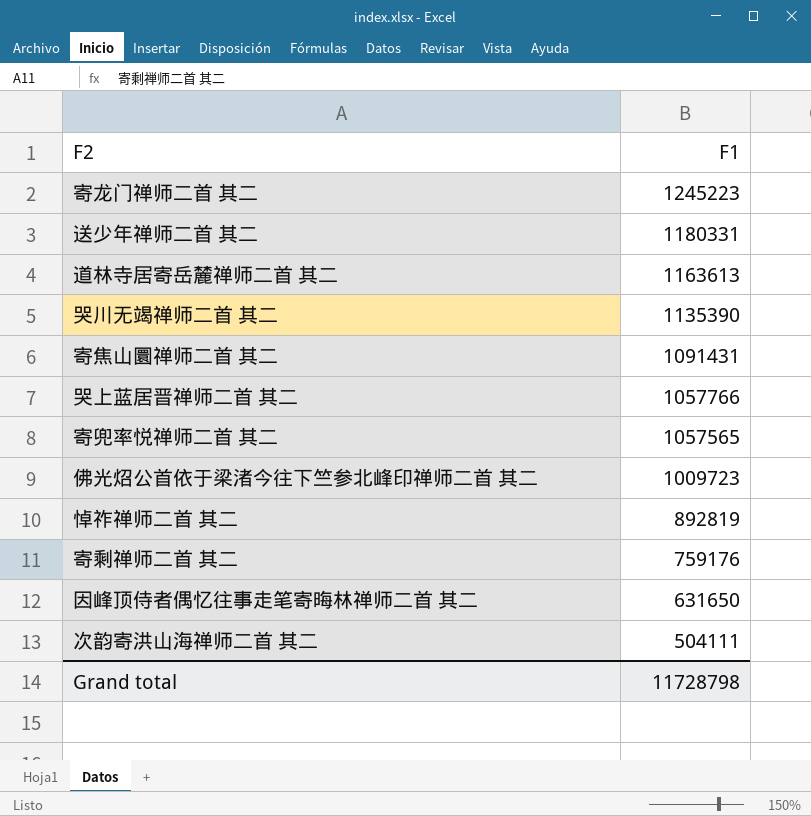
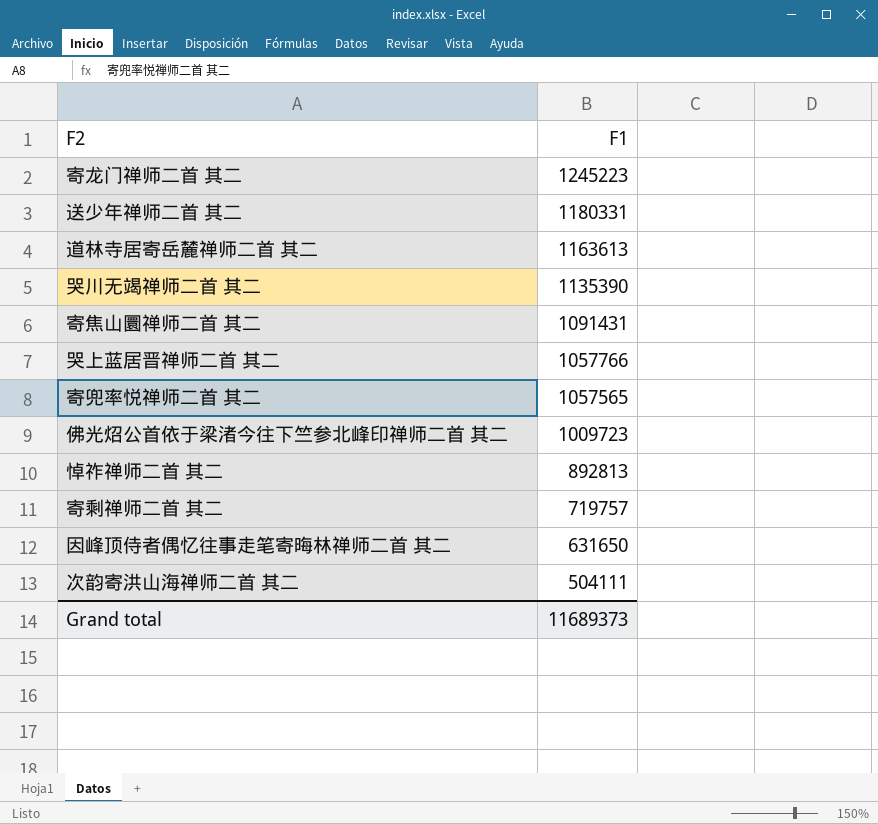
悼祚禅师二首 其二 | F1: 892819 -> 892813
寄剩禅师二首 其二 | F1: 759176 -> 719757
Grand total | F1: 11728798 -> 11689373

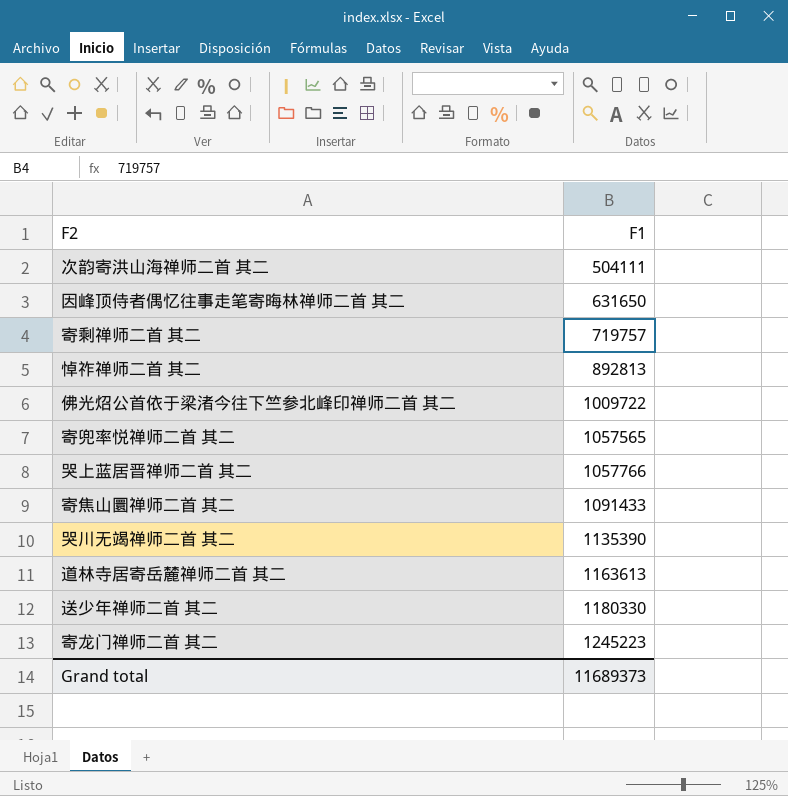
row order: F1 descending -> F1 ascending
佛光炤公首依于梁渚今往下竺参北峰印禅师二首 其二 | F1: 1009723 -> 1009722
寄焦山圜禅师二首 其二 | F1: 1091431 -> 1091433
送少年禅师二首 其二 | F1: 1180331 -> 1180330

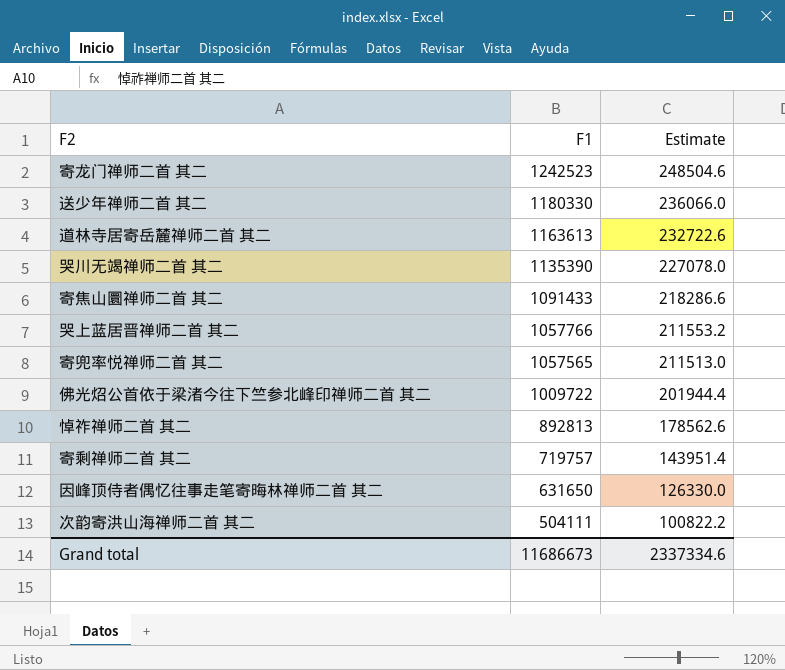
row order: F1 ascending -> F1 descending
column Estimate | formula: none -> [F1] * 0.2
寄龙门禅师二首 其二 | F1: 1245223 -> 1242523
Grand total | F1: 11689373 -> 11686673

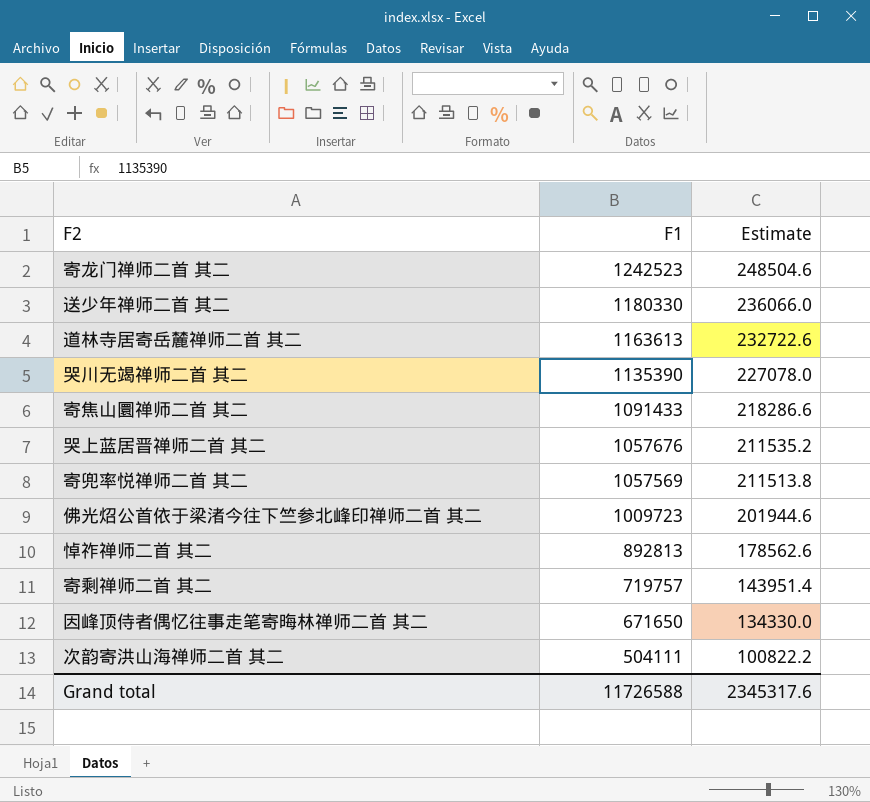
哭上蓝居晋禅师二首 其二 | F1: 1057766 -> 1057676
哭上蓝居晋禅师二首 其二 | Estimate: 211553.2 -> 211535.2
寄兜率悦禅师二首 其二 | F1: 1057565 -> 1057569
寄兜率悦禅师二首 其二 | Estimate: 211513.0 -> 211513.8
佛光炤公首依于梁渚今往下竺参北峰印禅师二首 其二 | F1: 1009722 -> 1009723
佛光炤公首依于梁渚今往下竺参北峰印禅师二首 其二 | Estimate: 201944.4 -> 201944.6
因峰顶侍者偶忆往事走笔寄晦林禅师二首 其二 | F1: 631650 -> 671650
因峰顶侍者偶忆往事走笔寄晦林禅师二首 其二 | Estimate: 126330.0 -> 134330.0
Grand total | F1: 11686673 -> 11726588
Grand total | Estimate: 2337334.6 -> 2345317.6

